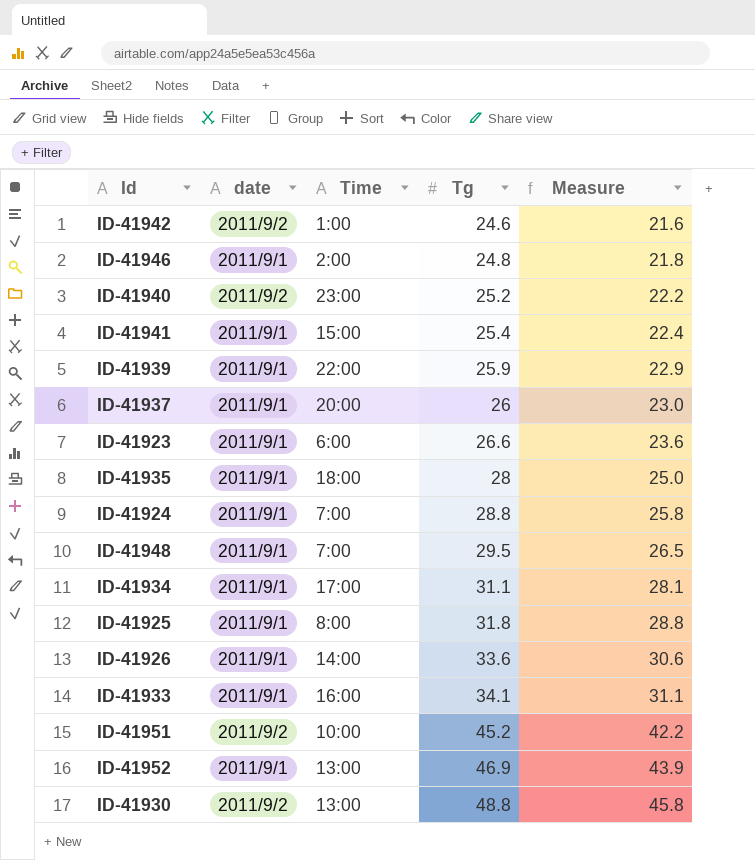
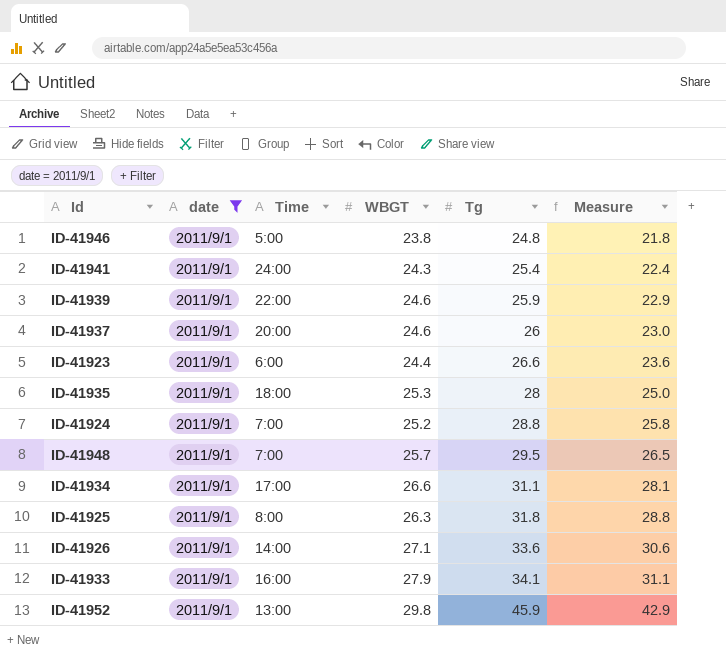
filter: none -> date = 2011/9/1
column WBGT | position: none -> 4
ID-41946 | Time: 2:00 -> 5:00
ID-41941 | Time: 15:00 -> 24:00
ID-41952 | Tg: 46.9 -> 45.9
ID-41952 | Measure: 43.9 -> 42.9

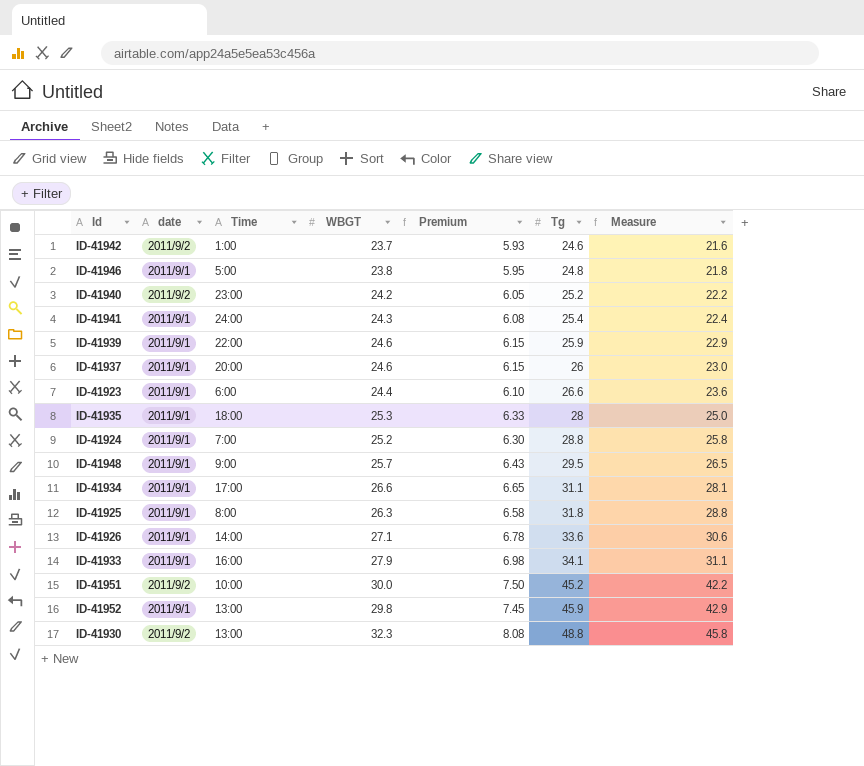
filter: date = 2011/9/1 -> none
column Premium | formula: none -> [WBGT] * 0.25
ID-41948 | Time: 7:00 -> 9:00

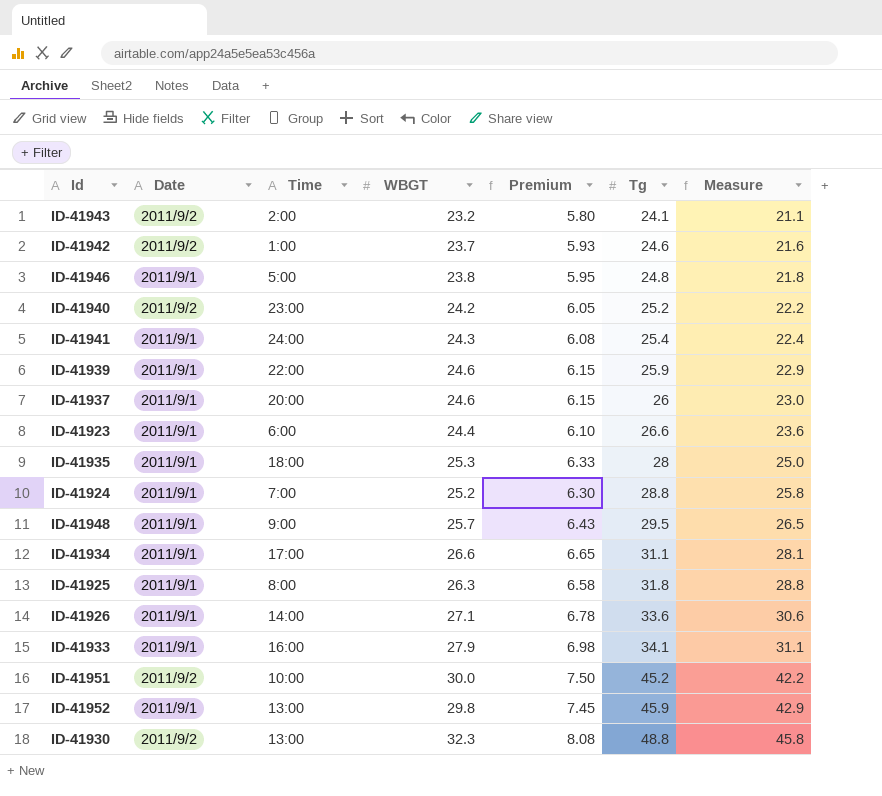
column name: date -> Date
row ID-41943: none -> 2011/9/2 | 2:00 | 23.2 | 5.80 | 24.1 | 21.1

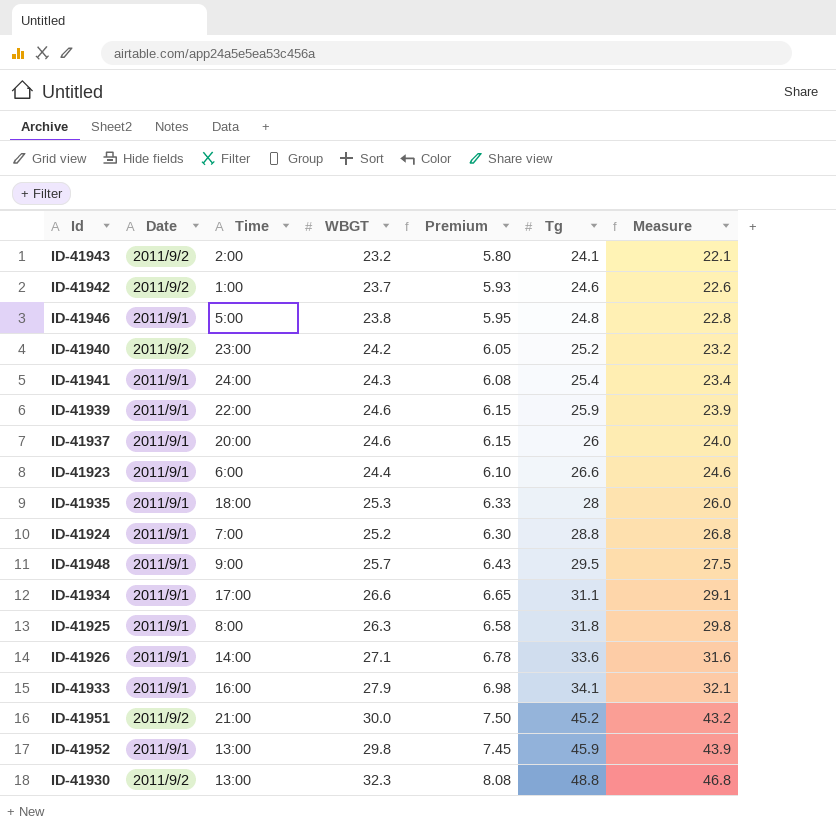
column Measure | formula: [Tg] - 3 -> [Tg] - 2
ID-41951 | Time: 10:00 -> 21:00

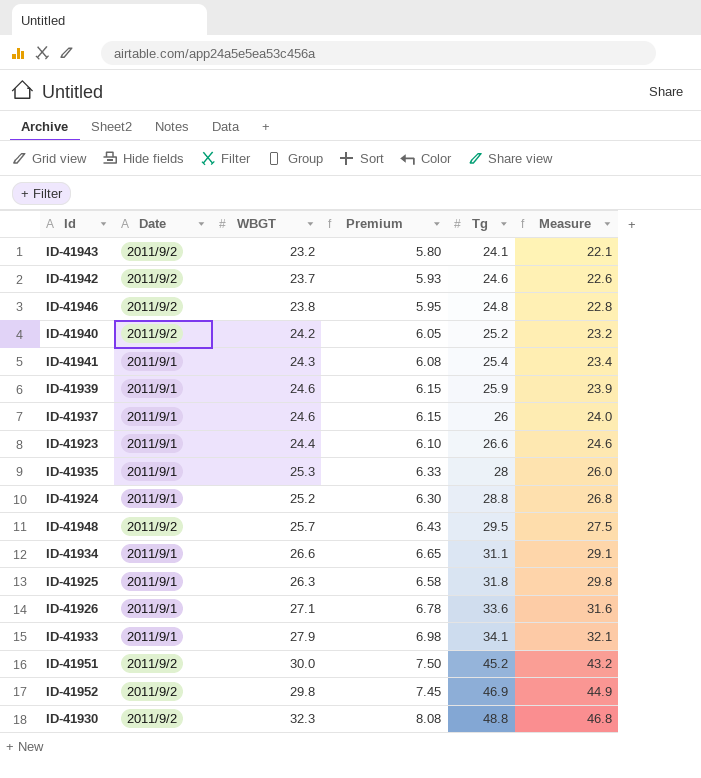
column Time | position: 3 -> none
ID-41946 | Date: 2011/9/1 -> 2011/9/2
ID-41948 | Date: 2011/9/1 -> 2011/9/2
ID-41952 | Date: 2011/9/1 -> 2011/9/2
ID-41952 | Tg: 45.9 -> 46.9
ID-41952 | Measure: 43.9 -> 44.9

